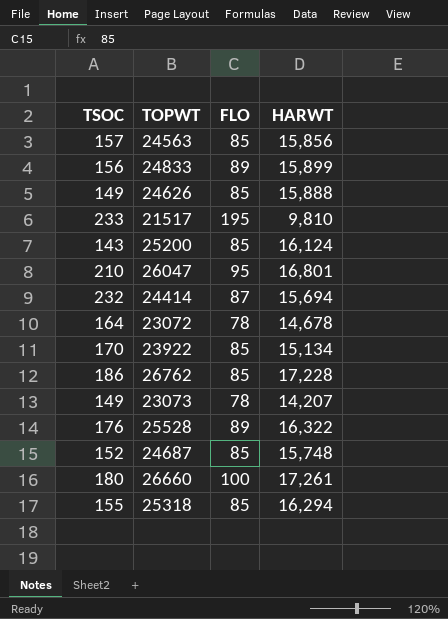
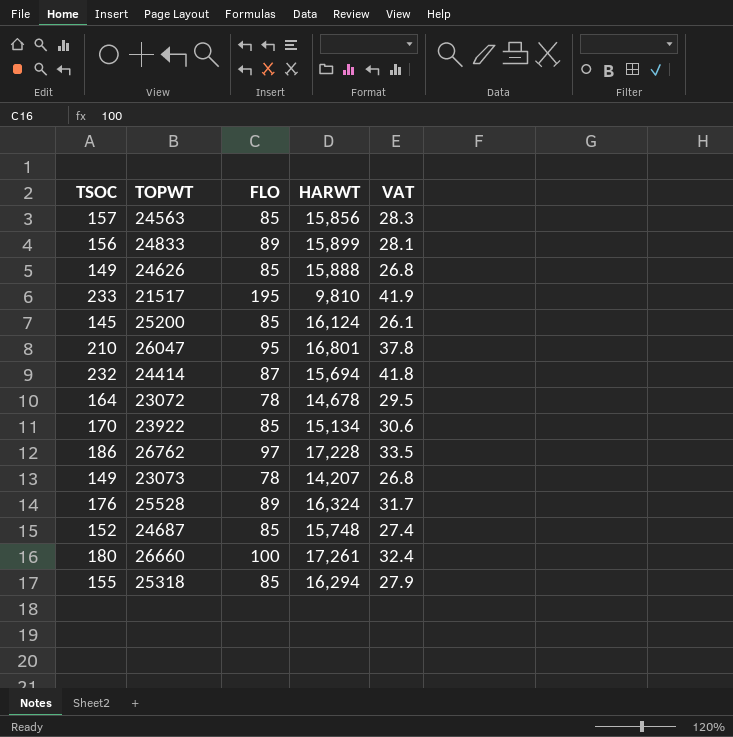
column VAT | formula: none -> [TSOC] * 0.18
25200 | TSOC: 143 -> 145
26762 | FLO: 85 -> 97
25528 | HARWT: 16,322 -> 16,324

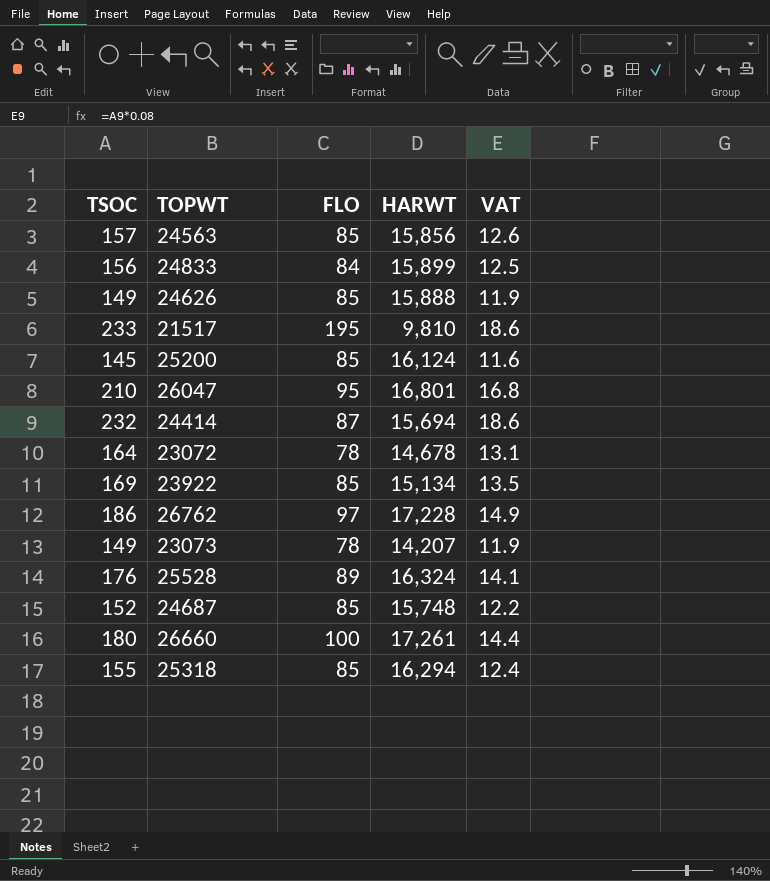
column VAT | formula: [TSOC] * 0.18 -> [TSOC] * 0.08
24833 | FLO: 89 -> 84
23922 | TSOC: 170 -> 169

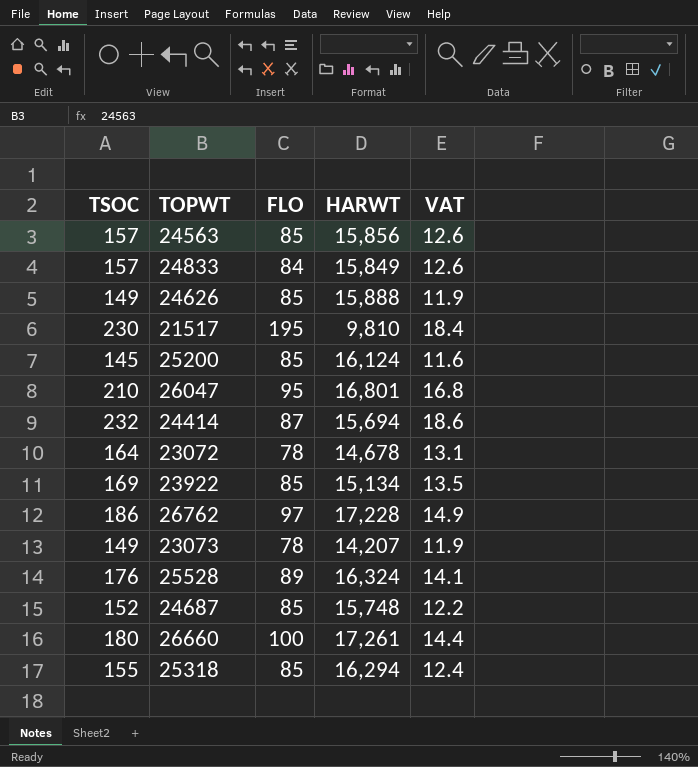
24833 | TSOC: 156 -> 157
24833 | HARWT: 15,899 -> 15,849
24833 | VAT: 12.5 -> 12.6
21517 | TSOC: 233 -> 230
21517 | VAT: 18.6 -> 18.4

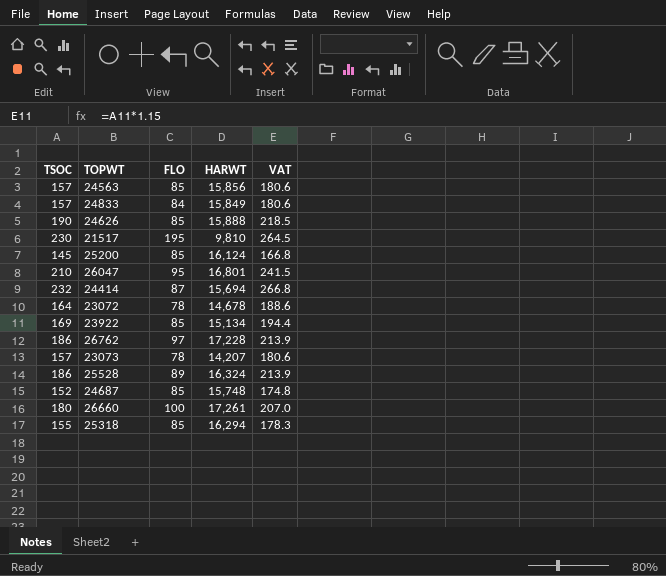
column VAT | formula: [TSOC] * 0.08 -> [TSOC] * 1.15
24626 | TSOC: 149 -> 190
23073 | TSOC: 149 -> 157
25528 | TSOC: 176 -> 186

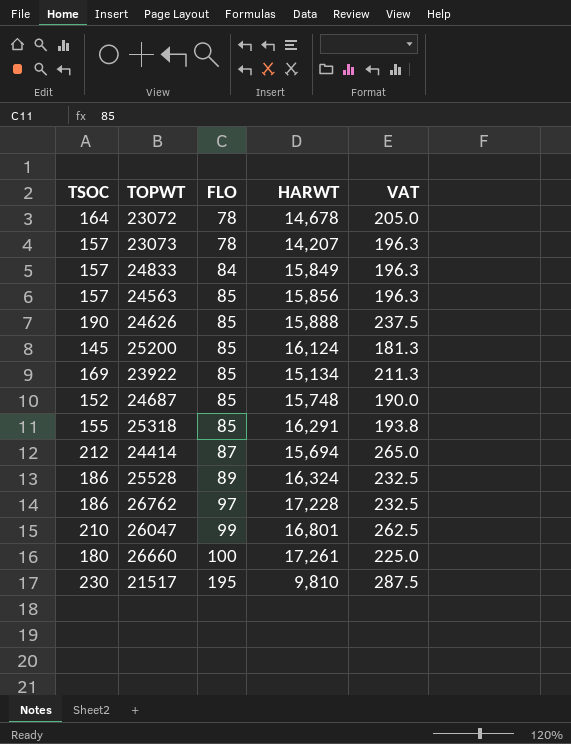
row order: none -> FLO ascending
column VAT | formula: [TSOC] * 1.15 -> [TSOC] * 1.25
25318 | HARWT: 16,294 -> 16,291
24414 | TSOC: 232 -> 212
26047 | FLO: 95 -> 99

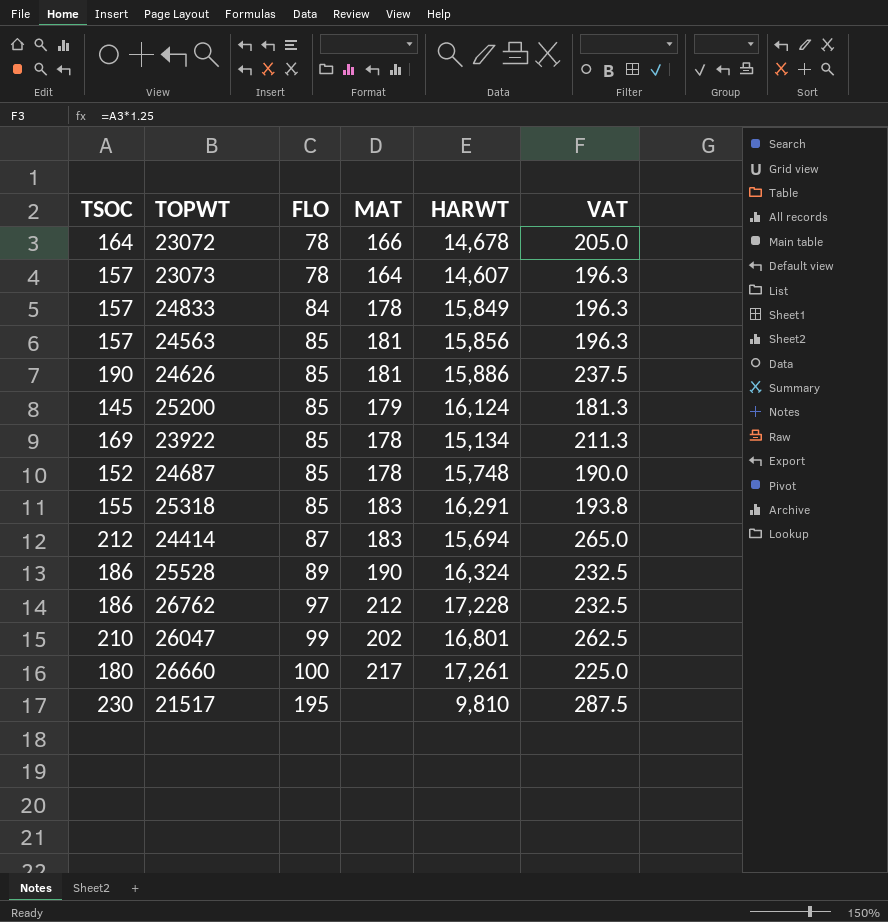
column MAT | position: none -> 4
23073 | HARWT: 14,207 -> 14,607
24626 | HARWT: 15,888 -> 15,886

